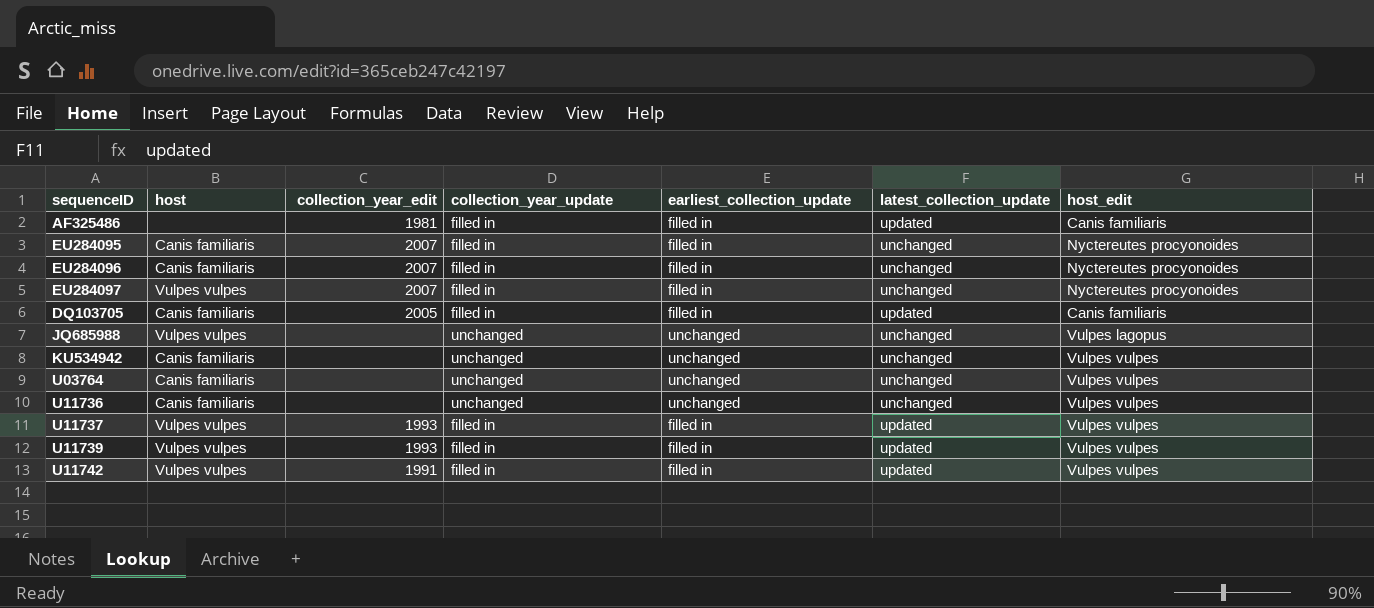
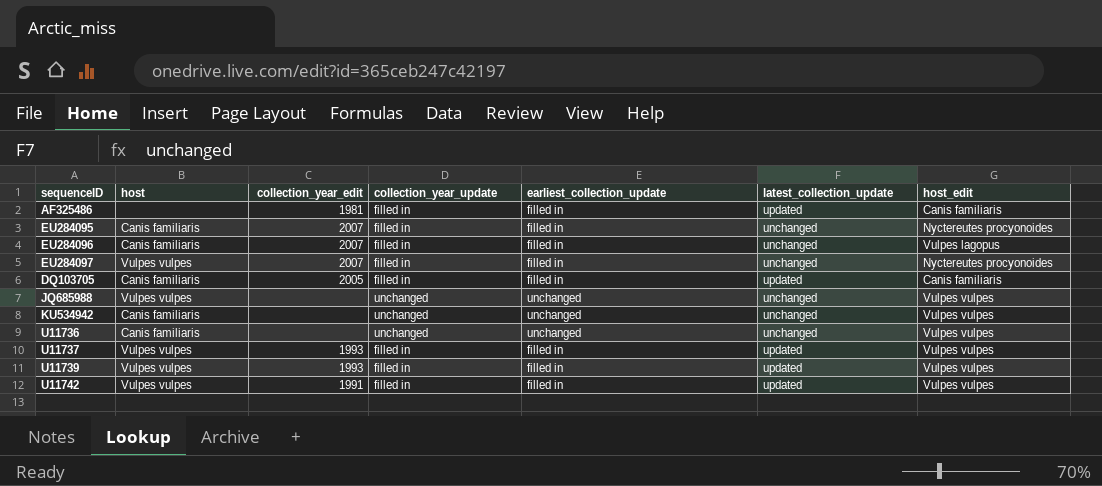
row U03764: Canis familiaris | none | unchanged | unchanged | unchanged | Vulpes vulpes -> none
EU284096 | host_edit: Nyctereutes procyonoides -> Vulpes lagopus
JQ685988 | host_edit: Vulpes lagopus -> Vulpes vulpes

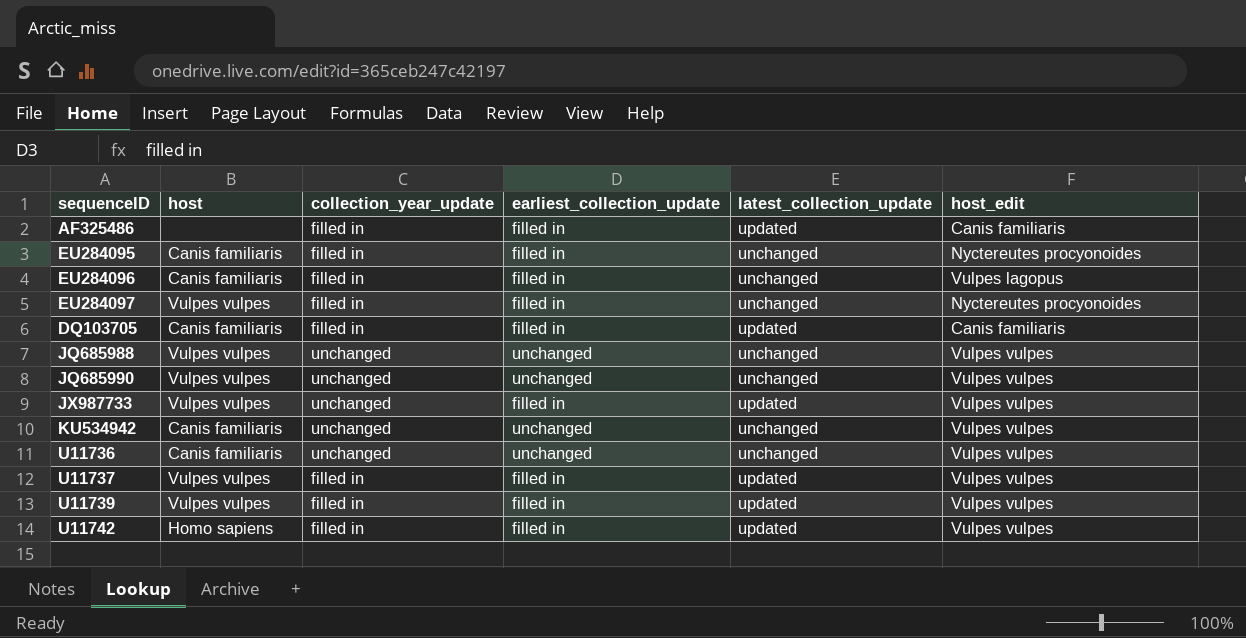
column collection_year_edit | position: 3 -> none
row JQ685990: none -> Vulpes vulpes | unchanged | unchanged | unchanged | Vulpes vulpes
row JX987733: none -> Vulpes vulpes | unchanged | filled in | updated | Vulpes vulpes
U11742 | host: Vulpes vulpes -> Homo sapiens

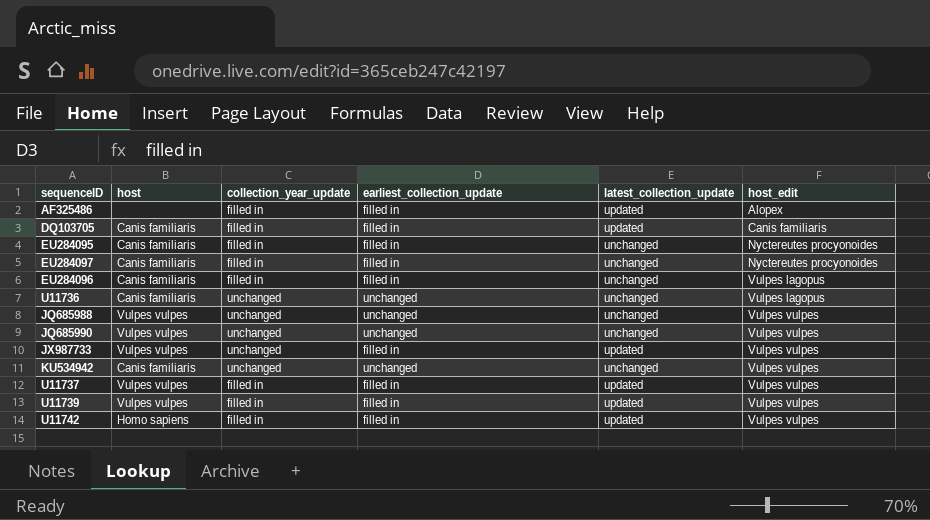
row order: none -> host_edit ascending
AF325486 | host_edit: Canis familiaris -> Alopex
EU284097 | host: Vulpes vulpes -> Canis familiaris
U11736 | host_edit: Vulpes vulpes -> Vulpes lagopus

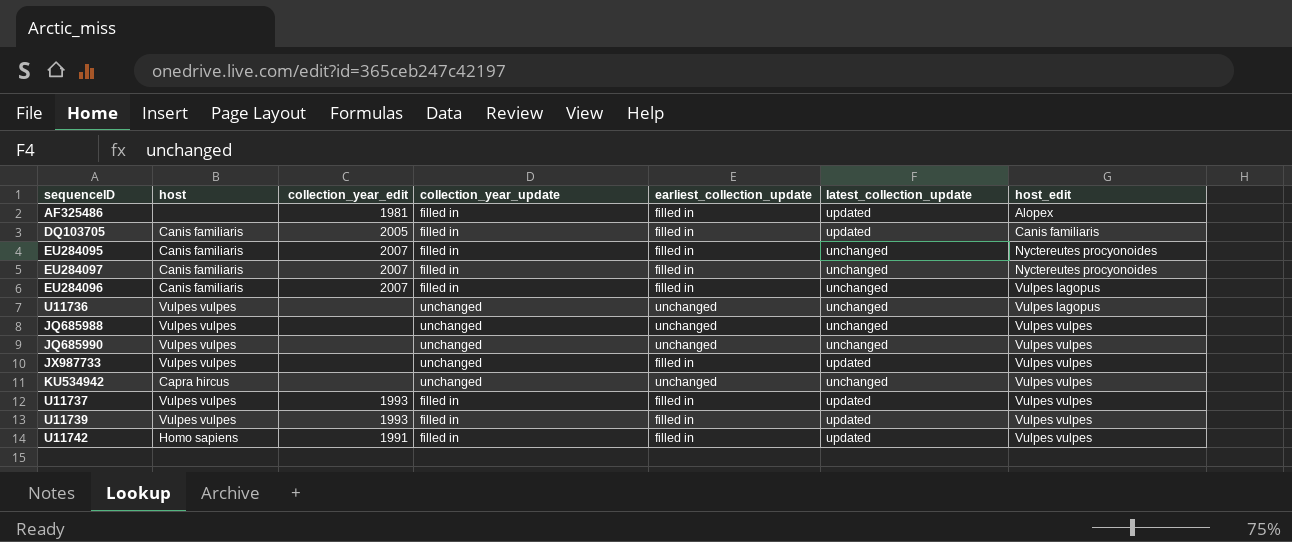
column collection_year_edit | position: none -> 3
U11736 | host: Canis familiaris -> Vulpes vulpes
KU534942 | host: Canis familiaris -> Capra hircus

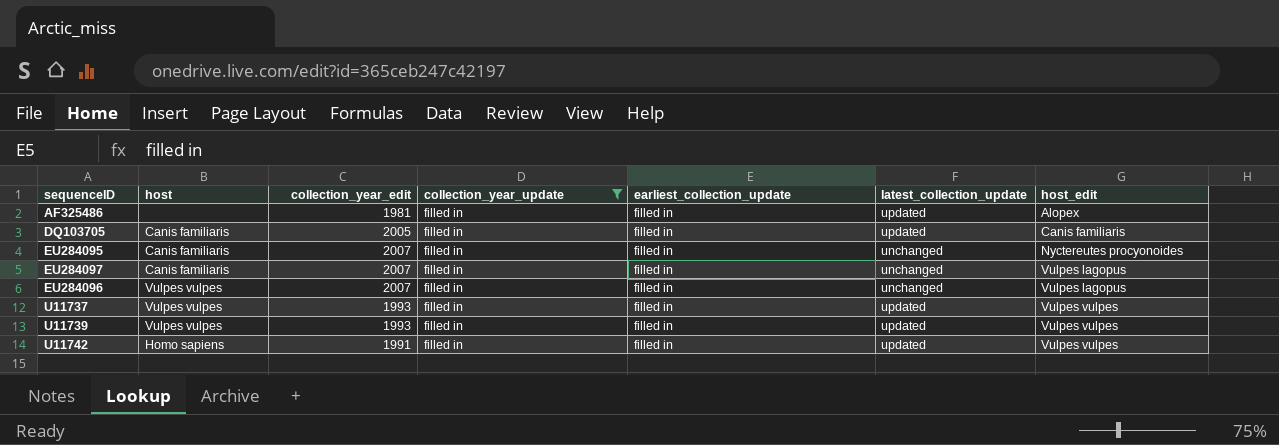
filter: none -> collection_year_update = filled in
EU284097 | host_edit: Nyctereutes procyonoides -> Vulpes lagopus
EU284096 | host: Canis familiaris -> Vulpes vulpes

